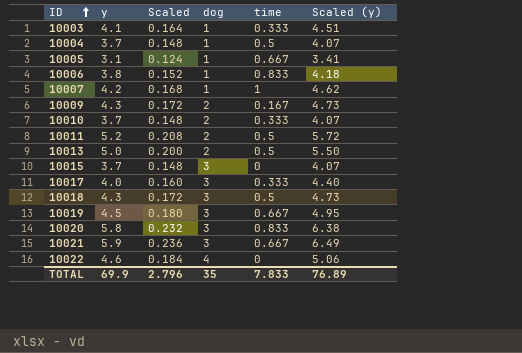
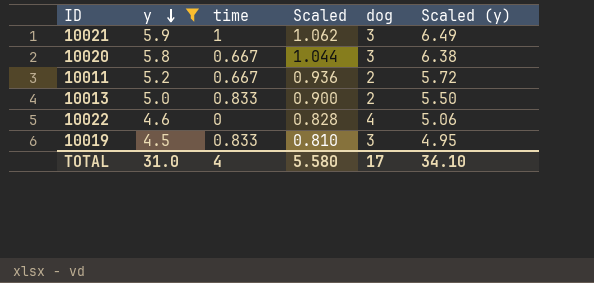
filter: none -> y >= 4.5
row order: ID ascending -> y descending
column time | position: 5 -> 3
column Scaled | formula: [y] * 0.04 -> [y] * 0.18
10021 | time: 0.667 -> 1
10020 | time: 0.833 -> 0.667
10011 | time: 0.5 -> 0.667
10013 | time: 0.5 -> 0.833
10019 | time: 0.667 -> 0.833
TOTAL | y: 69.9 -> 31.0
TOTAL | time: 7.833 -> 4
TOTAL | Scaled: 2.796 -> 5.580
TOTAL | dog: 35 -> 17
TOTAL | Scaled (y): 76.89 -> 34.10

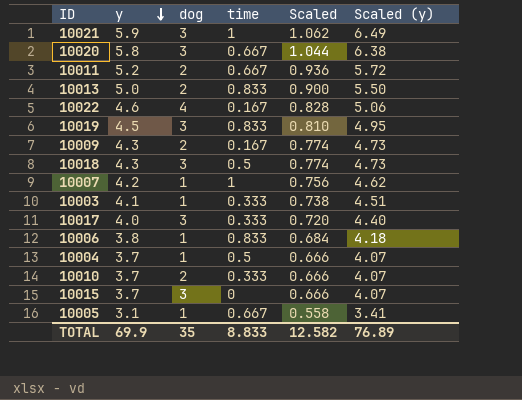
filter: y >= 4.5 -> none
column dog | position: 5 -> 3
10022 | time: 0 -> 0.167
TOTAL | y: 31.0 -> 69.9
TOTAL | dog: 17 -> 35
TOTAL | time: 4 -> 8.833
TOTAL | Scaled: 5.580 -> 12.582
TOTAL | Scaled (y): 34.10 -> 76.89

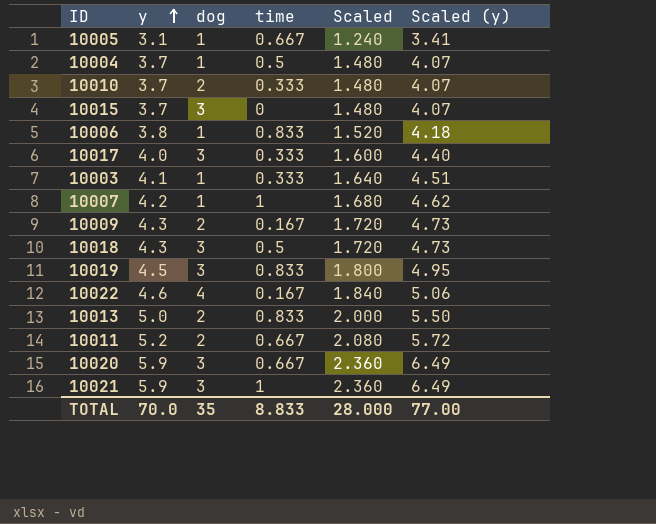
row order: y descending -> y ascending
column Scaled | formula: [y] * 0.18 -> [y] * 0.4
10020 | y: 5.8 -> 5.9
10020 | Scaled (y): 6.38 -> 6.49
TOTAL | y: 69.9 -> 70.0
TOTAL | Scaled: 12.582 -> 28.000
TOTAL | Scaled (y): 76.89 -> 77.00

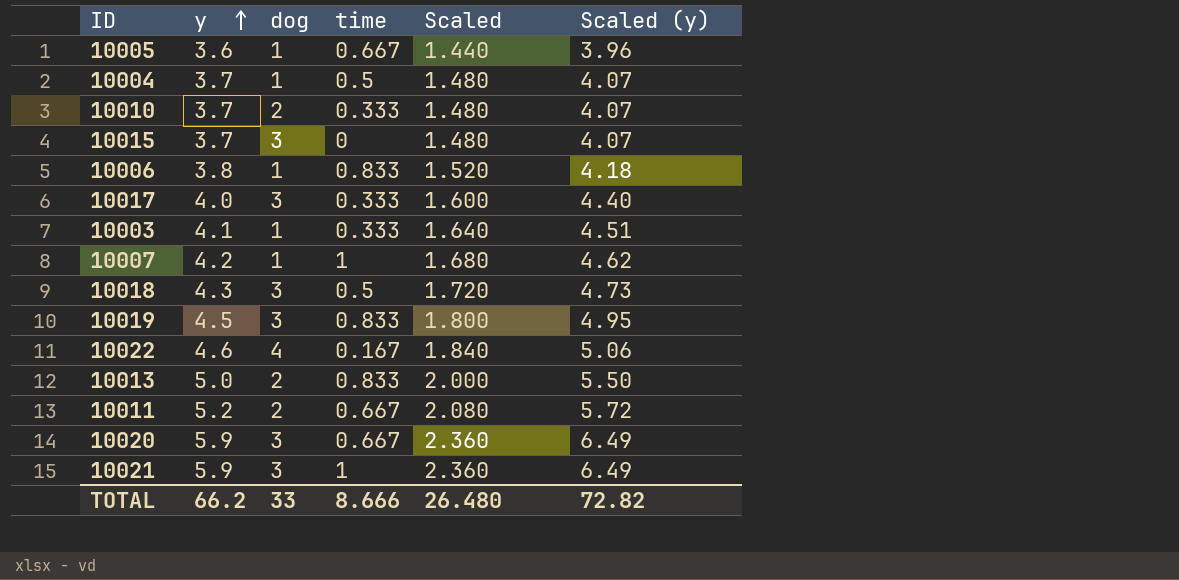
row 10009: 4.3 | 2 | 0.167 | 1.720 | 4.73 -> none
10005 | y: 3.1 -> 3.6
10005 | Scaled: 1.240 -> 1.440
10005 | Scaled (y): 3.41 -> 3.96
TOTAL | y: 70.0 -> 66.2
TOTAL | dog: 35 -> 33
TOTAL | time: 8.833 -> 8.666
TOTAL | Scaled: 28.000 -> 26.480
TOTAL | Scaled (y): 77.00 -> 72.82

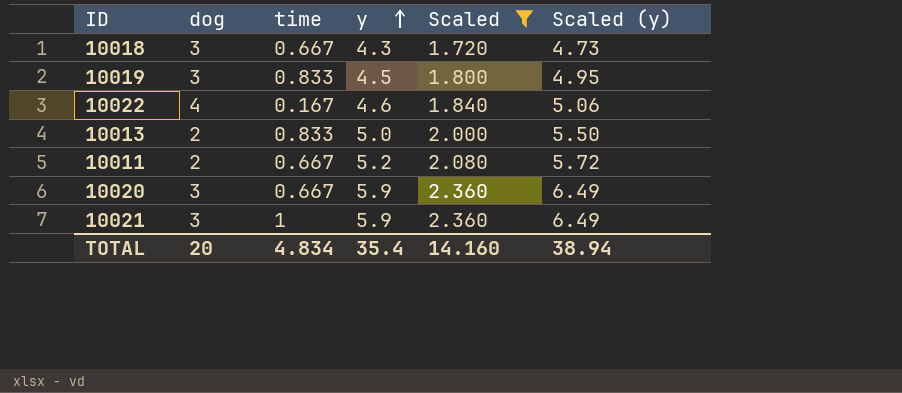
filter: none -> Scaled >= 1.720
column y | position: 2 -> 4
10018 | time: 0.5 -> 0.667
TOTAL | dog: 33 -> 20
TOTAL | time: 8.666 -> 4.834
TOTAL | y: 66.2 -> 35.4
TOTAL | Scaled: 26.480 -> 14.160
TOTAL | Scaled (y): 72.82 -> 38.94

